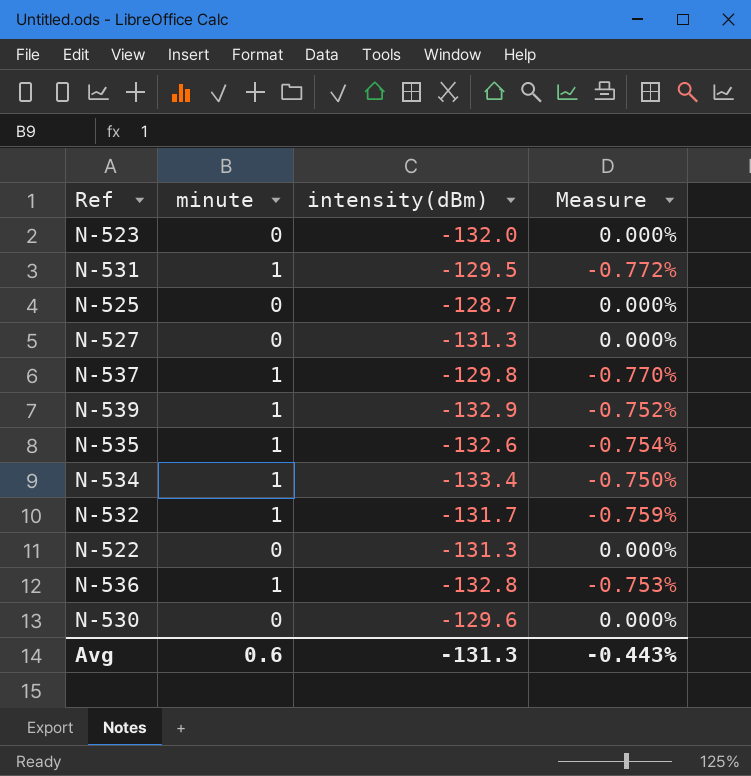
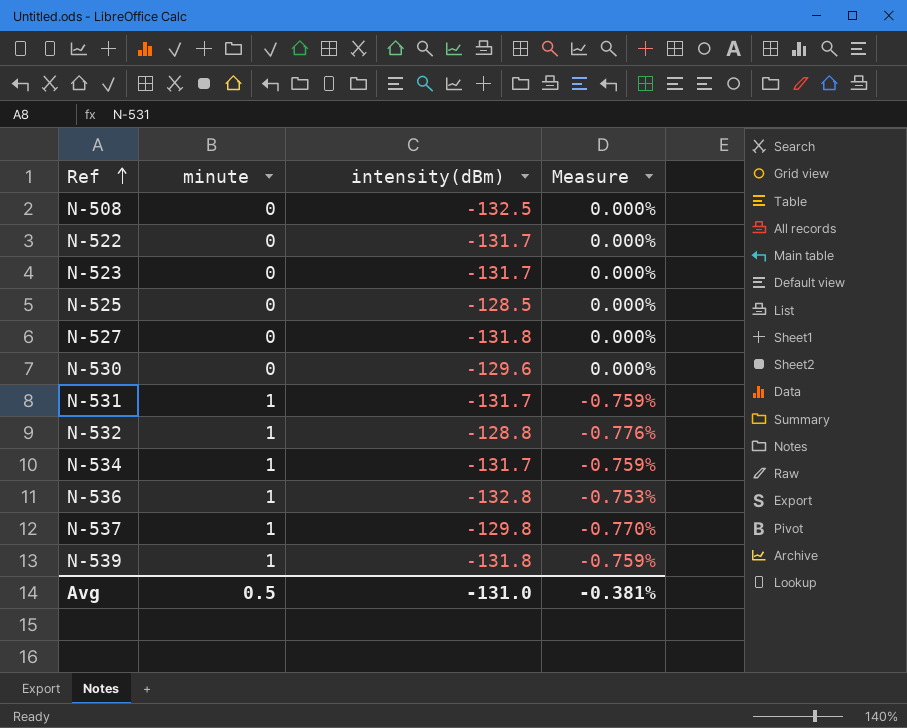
row order: none -> Ref ascending
row N-535: 1 | -132.6 | -0.754% -> none
row N-508: none -> 0 | -132.5 | 0.000%
N-522 | intensity(dBm): -131.3 -> -131.7
N-523 | intensity(dBm): -132.0 -> -131.7
N-525 | intensity(dBm): -128.7 -> -128.5
N-527 | intensity(dBm): -131.3 -> -131.8
N-531 | intensity(dBm): -129.5 -> -131.7
N-531 | Measure: -0.772% -> -0.759%
N-532 | intensity(dBm): -131.7 -> -128.8
N-532 | Measure: -0.759% -> -0.776%
N-534 | intensity(dBm): -133.4 -> -131.7
N-534 | Measure: -0.750% -> -0.759%
N-539 | intensity(dBm): -132.9 -> -131.8
N-539 | Measure: -0.752% -> -0.759%
Avg | minute: 0.6 -> 0.5
Avg | intensity(dBm): -131.3 -> -131.0
Avg | Measure: -0.443% -> -0.381%

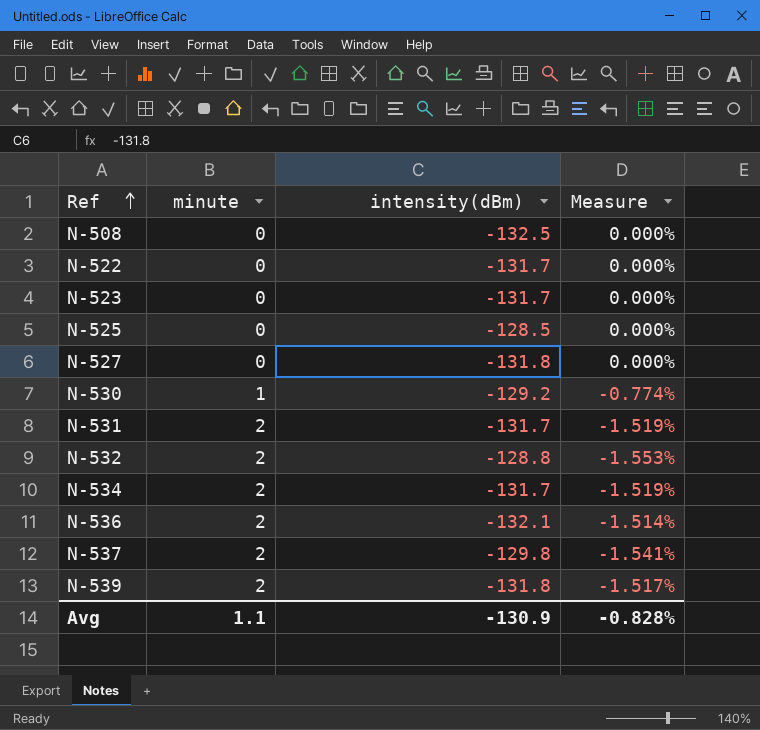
N-530 | minute: 0 -> 1
N-530 | intensity(dBm): -129.6 -> -129.2
N-530 | Measure: 0.000% -> -0.774%
N-531 | minute: 1 -> 2
N-531 | Measure: -0.759% -> -1.519%
N-532 | minute: 1 -> 2
N-532 | Measure: -0.776% -> -1.553%
N-534 | minute: 1 -> 2
N-534 | Measure: -0.759% -> -1.519%
N-536 | minute: 1 -> 2
N-536 | intensity(dBm): -132.8 -> -132.1
N-536 | Measure: -0.753% -> -1.514%
N-537 | minute: 1 -> 2
N-537 | Measure: -0.770% -> -1.541%
N-539 | minute: 1 -> 2
N-539 | Measure: -0.759% -> -1.517%
Avg | minute: 0.5 -> 1.1
Avg | intensity(dBm): -131.0 -> -130.9
Avg | Measure: -0.381% -> -0.828%

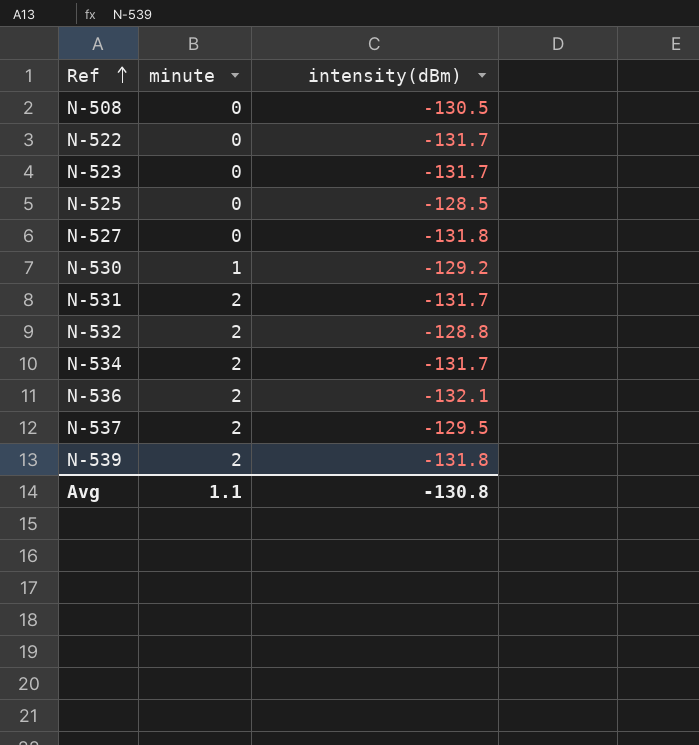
column Measure | formula: [minute] / [intensity(dBm)] -> none
N-508 | intensity(dBm): -132.5 -> -130.5
N-537 | intensity(dBm): -129.8 -> -129.5
Avg | intensity(dBm): -130.9 -> -130.8

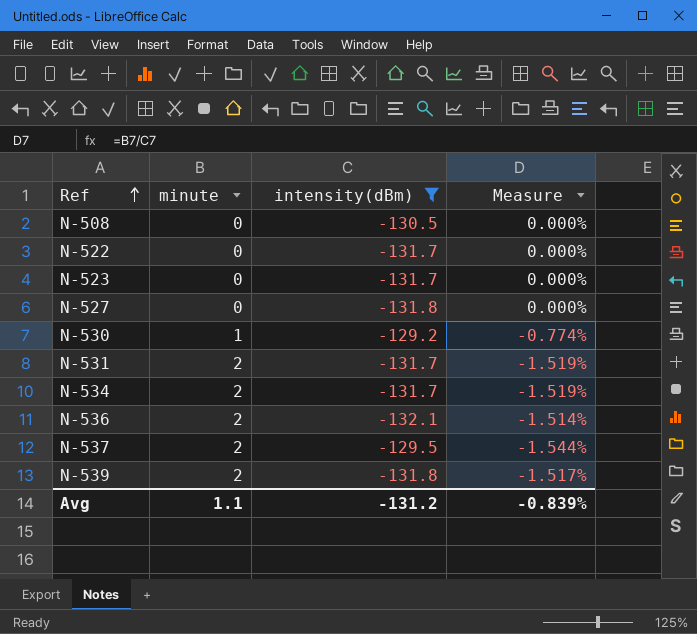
filter: none -> intensity(dBm) <= -129.2
column Measure | formula: none -> [minute] / [intensity(dBm)]
Avg | intensity(dBm): -130.8 -> -131.2

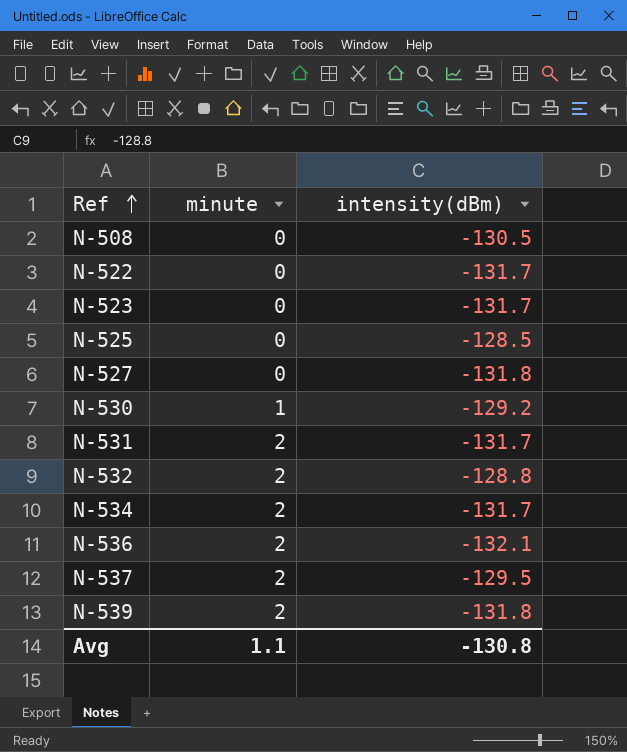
filter: intensity(dBm) <= -129.2 -> none
column Measure | formula: [minute] / [intensity(dBm)] -> none
Avg | intensity(dBm): -131.2 -> -130.8

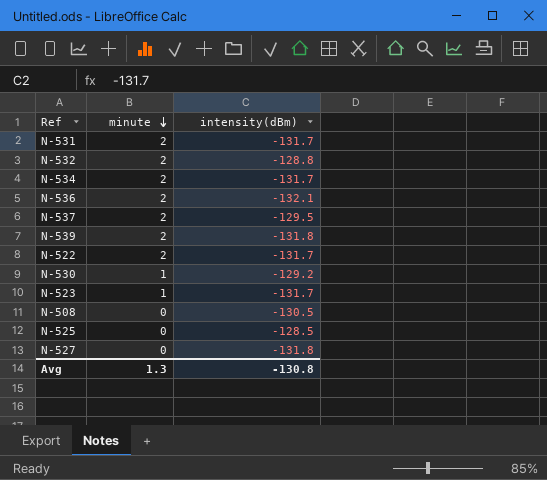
row order: Ref ascending -> minute descending
N-522 | minute: 0 -> 2
N-523 | minute: 0 -> 1
Avg | minute: 1.1 -> 1.3

